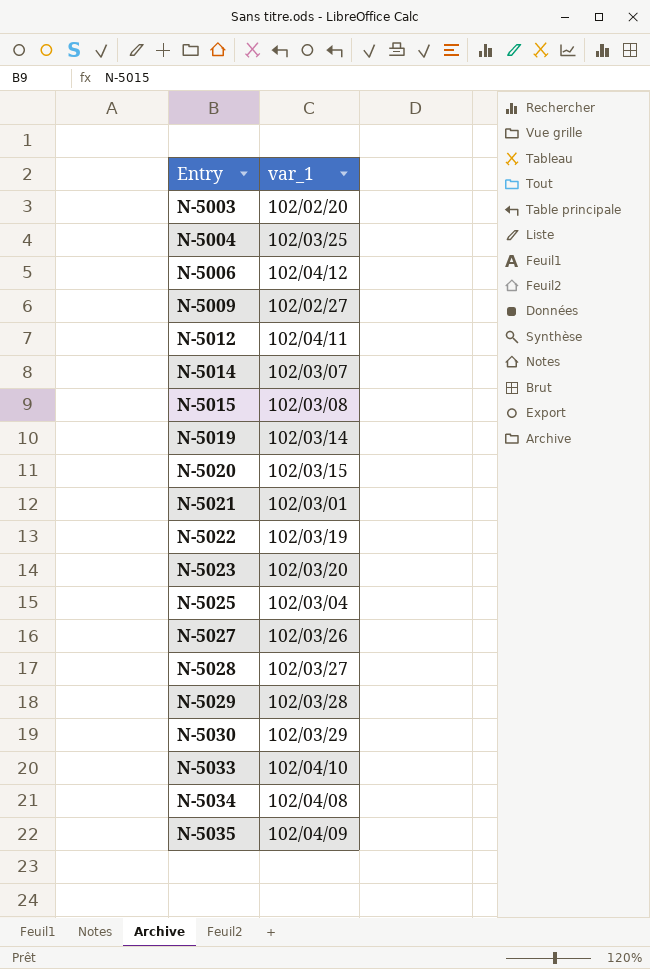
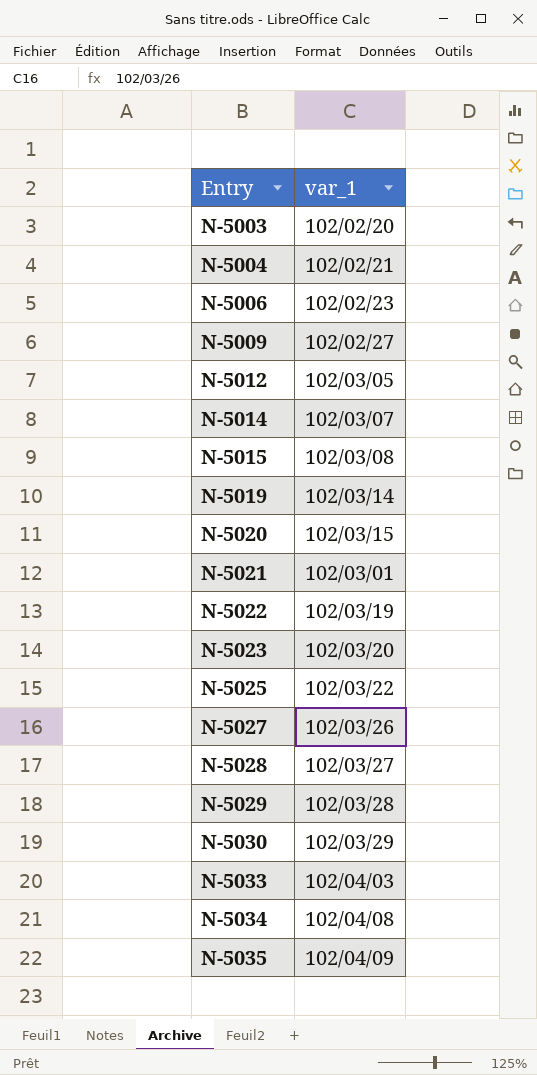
N-5004 | var_1: 102/03/25 -> 102/02/21
N-5006 | var_1: 102/04/12 -> 102/02/23
N-5012 | var_1: 102/04/11 -> 102/03/05
N-5025 | var_1: 102/03/04 -> 102/03/22
N-5033 | var_1: 102/04/10 -> 102/04/03

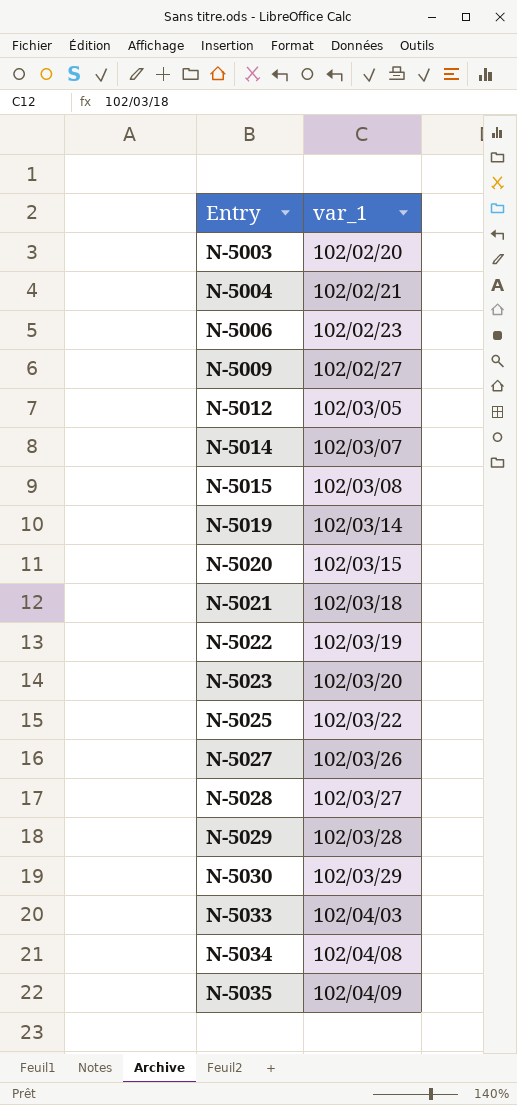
N-5021 | var_1: 102/03/01 -> 102/03/18

